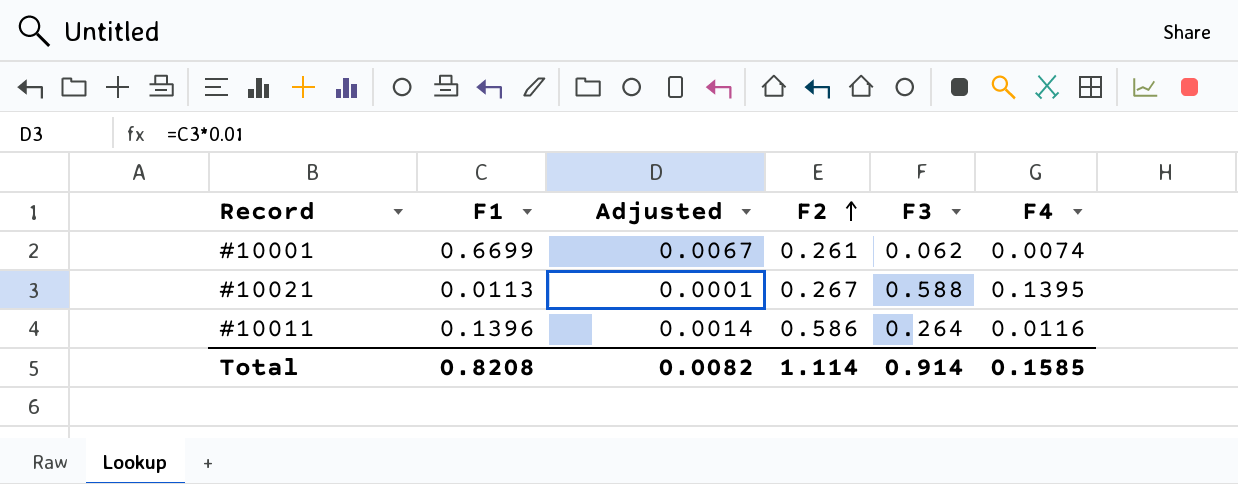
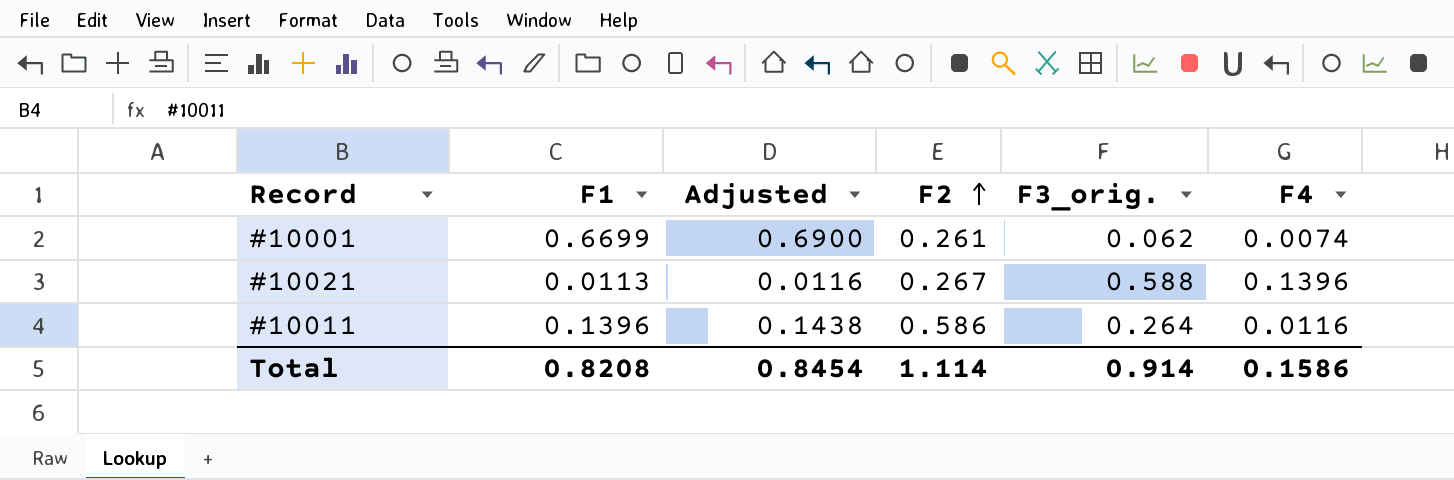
column Adjusted | formula: [F1] * 0.01 -> [F1] * 1.03
column name: F3 -> F3_orig.
#10021 | F4: 0.1395 -> 0.1396
Total | Adjusted: 0.0082 -> 0.8454
Total | F4: 0.1585 -> 0.1586

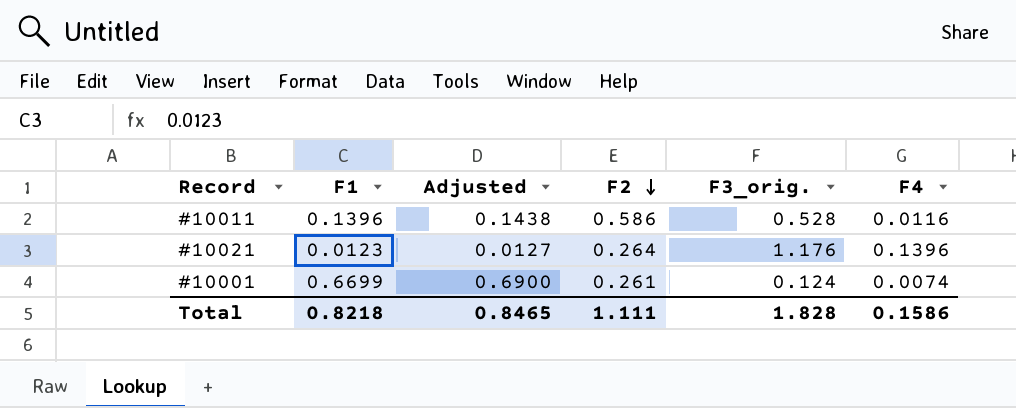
row order: F2 ascending -> F2 descending
#10011 | F3_orig.: 0.264 -> 0.528
#10021 | F1: 0.0113 -> 0.0123
#10021 | Adjusted: 0.0116 -> 0.0127
#10021 | F2: 0.267 -> 0.264
#10021 | F3_orig.: 0.588 -> 1.176
#10001 | F3_orig.: 0.062 -> 0.124
Total | F1: 0.8208 -> 0.8218
Total | Adjusted: 0.8454 -> 0.8465
Total | F2: 1.114 -> 1.111
Total | F3_orig.: 0.914 -> 1.828

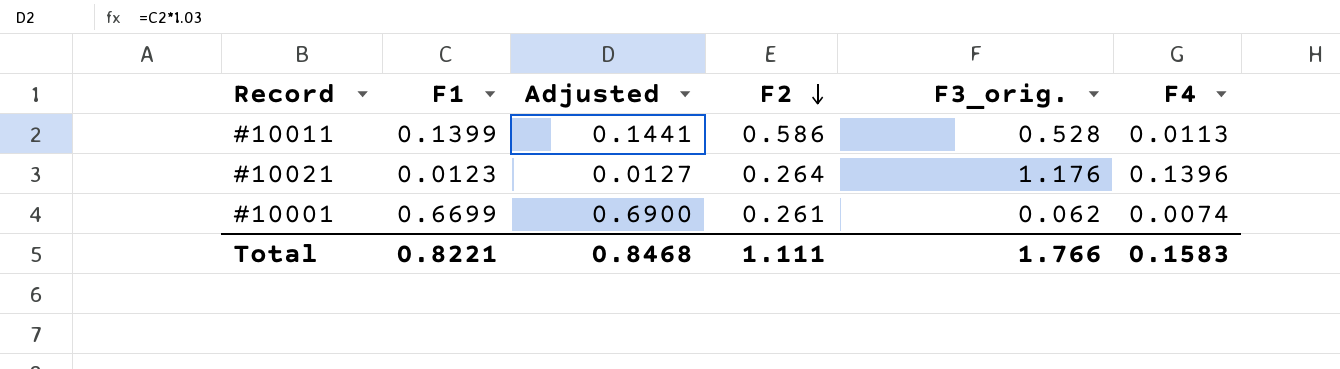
#10011 | F1: 0.1396 -> 0.1399
#10011 | Adjusted: 0.1438 -> 0.1441
#10011 | F4: 0.0116 -> 0.0113
#10001 | F3_orig.: 0.124 -> 0.062
Total | F1: 0.8218 -> 0.8221
Total | Adjusted: 0.8465 -> 0.8468
Total | F3_orig.: 1.828 -> 1.766
Total | F4: 0.1586 -> 0.1583

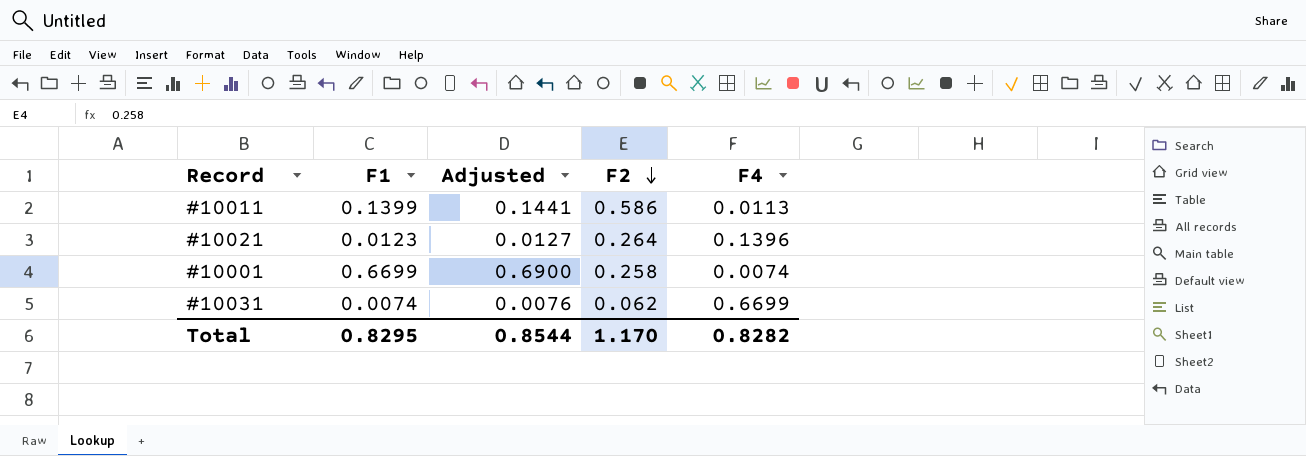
column F3_orig. | position: 5 -> none
#10001 | F2: 0.261 -> 0.258
row #10031: none -> 0.0074 | 0.0076 | 0.062 | 0.6699
Total | F1: 0.8221 -> 0.8295
Total | Adjusted: 0.8468 -> 0.8544
Total | F2: 1.111 -> 1.170
Total | F4: 0.1583 -> 0.8282

